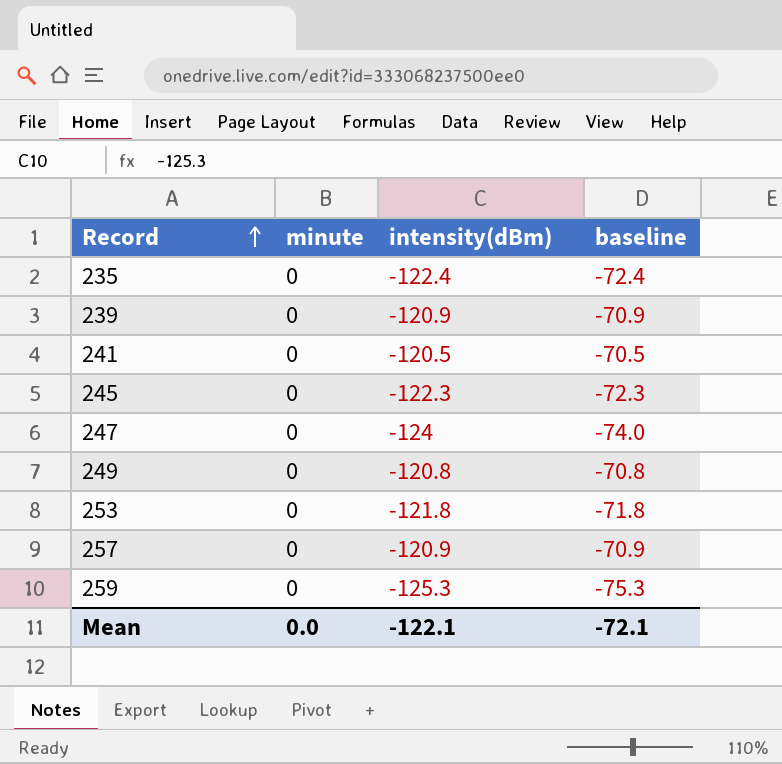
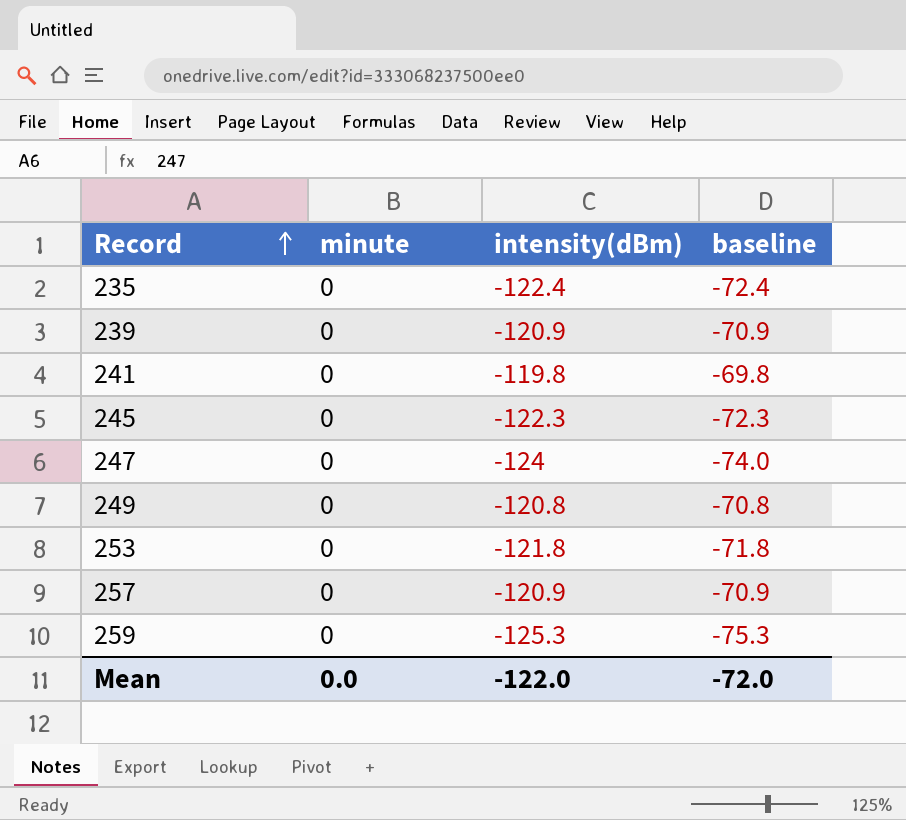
241 | intensity(dBm): -120.5 -> -119.8
241 | baseline: -70.5 -> -69.8
Mean | intensity(dBm): -122.1 -> -122.0
Mean | baseline: -72.1 -> -72.0

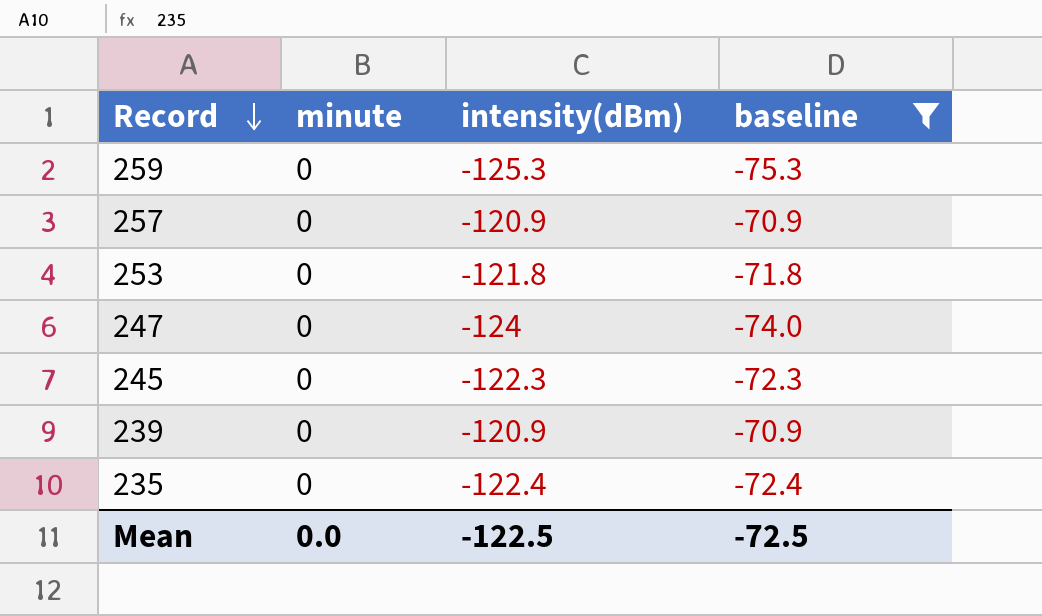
filter: none -> baseline <= -70.9
row order: Record ascending -> Record descending
Mean | intensity(dBm): -122.0 -> -122.5
Mean | baseline: -72.0 -> -72.5

